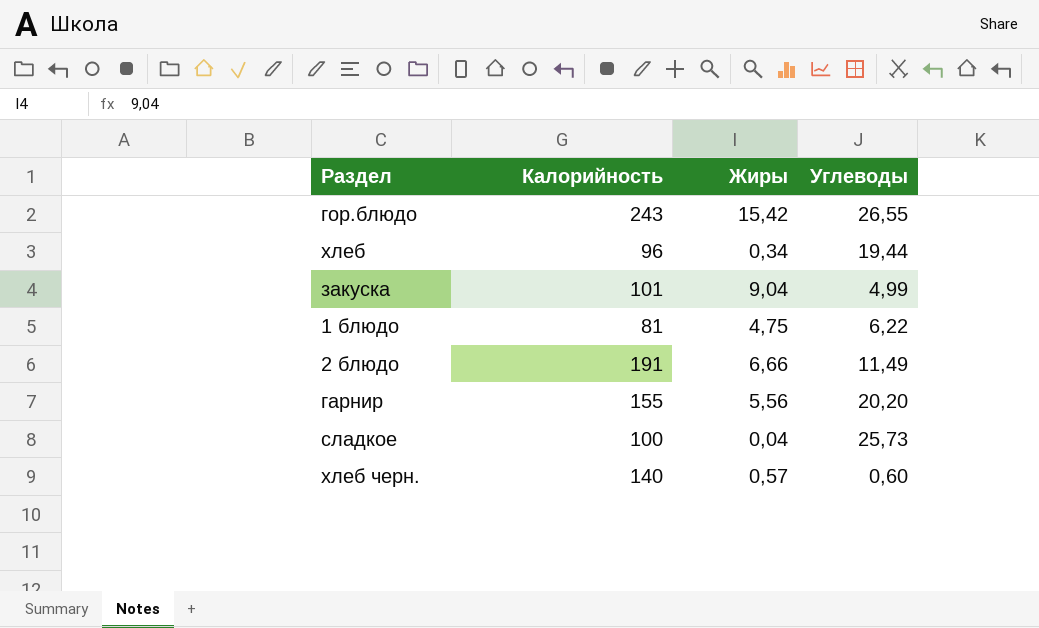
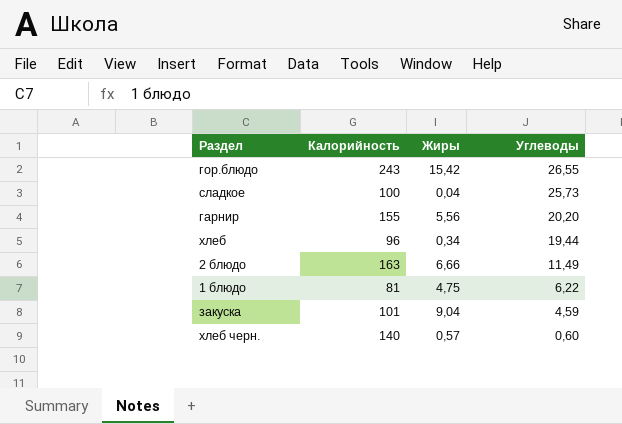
row order: none -> Углеводы descending
2 блюдо | Калорийность: 191 -> 163
закуска | Углеводы: 4,99 -> 4,59

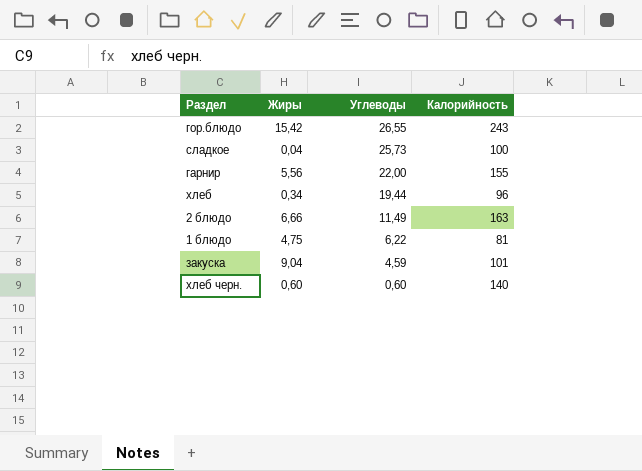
column Калорийность | position: 2 -> 4
гарнир | Углеводы: 20,20 -> 22,00
хлеб черн. | Жиры: 0,57 -> 0,60

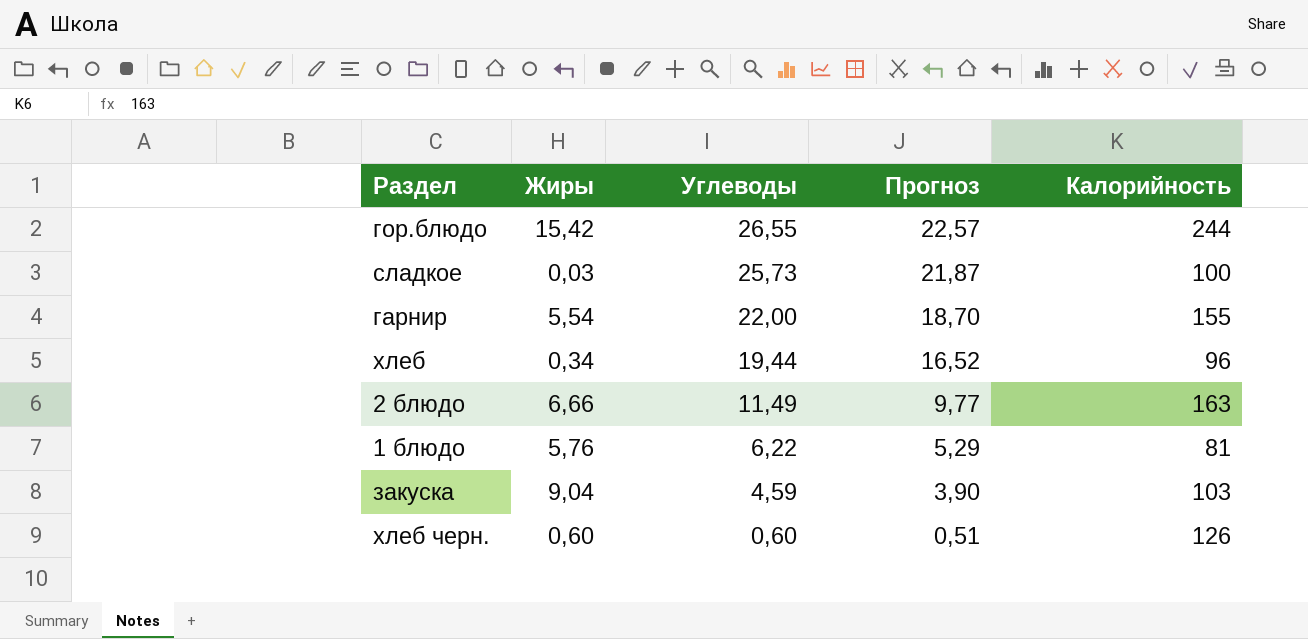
column Прогноз | formula: none -> [Углеводы] * 0,85
гор.блюдо | Калорийность: 243 -> 244
сладкое | Жиры: 0,04 -> 0,03
гарнир | Жиры: 5,56 -> 5,54
1 блюдо | Жиры: 4,75 -> 5,76
закуска | Калорийность: 101 -> 103
хлеб черн. | Калорийность: 140 -> 126

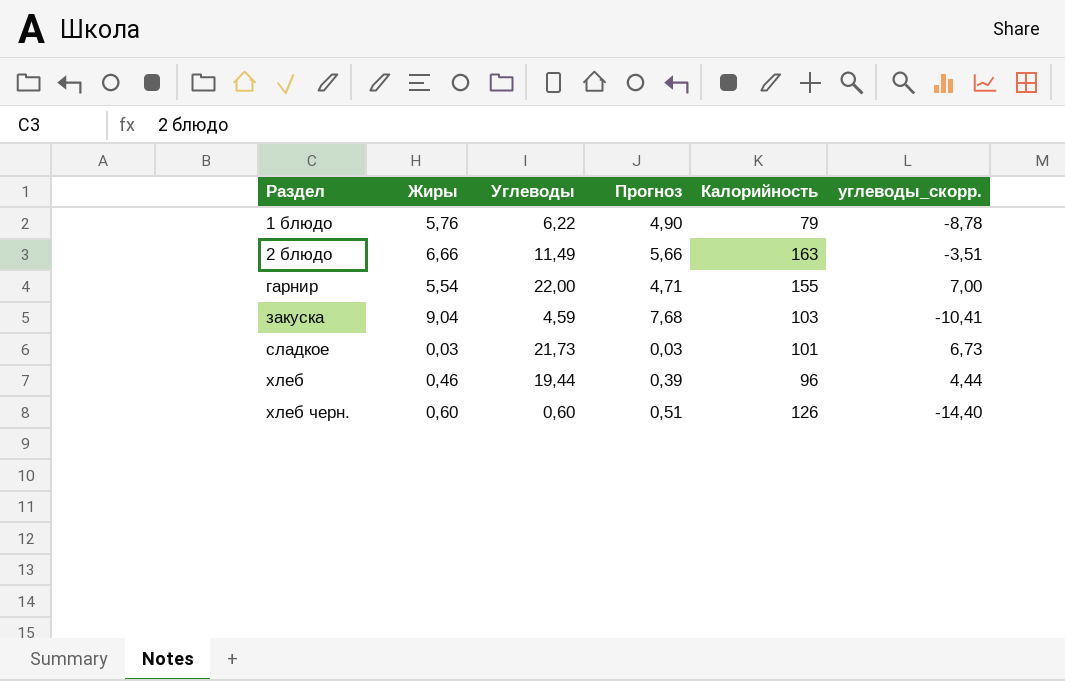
row order: Углеводы descending -> Раздел ascending
column Прогноз | formula: [Углеводы] * 0,85 -> [Жиры] * 0,85
column углеводы_скорр. | formula: none -> [Углеводы] - 15
row гор.блюдо: 15,42 | 26,55 | 22,57 | 244 -> none
1 блюдо | Калорийность: 81 -> 79
сладкое | Углеводы: 25,73 -> 21,73
сладкое | Калорийность: 100 -> 101
хлеб | Жиры: 0,34 -> 0,46

